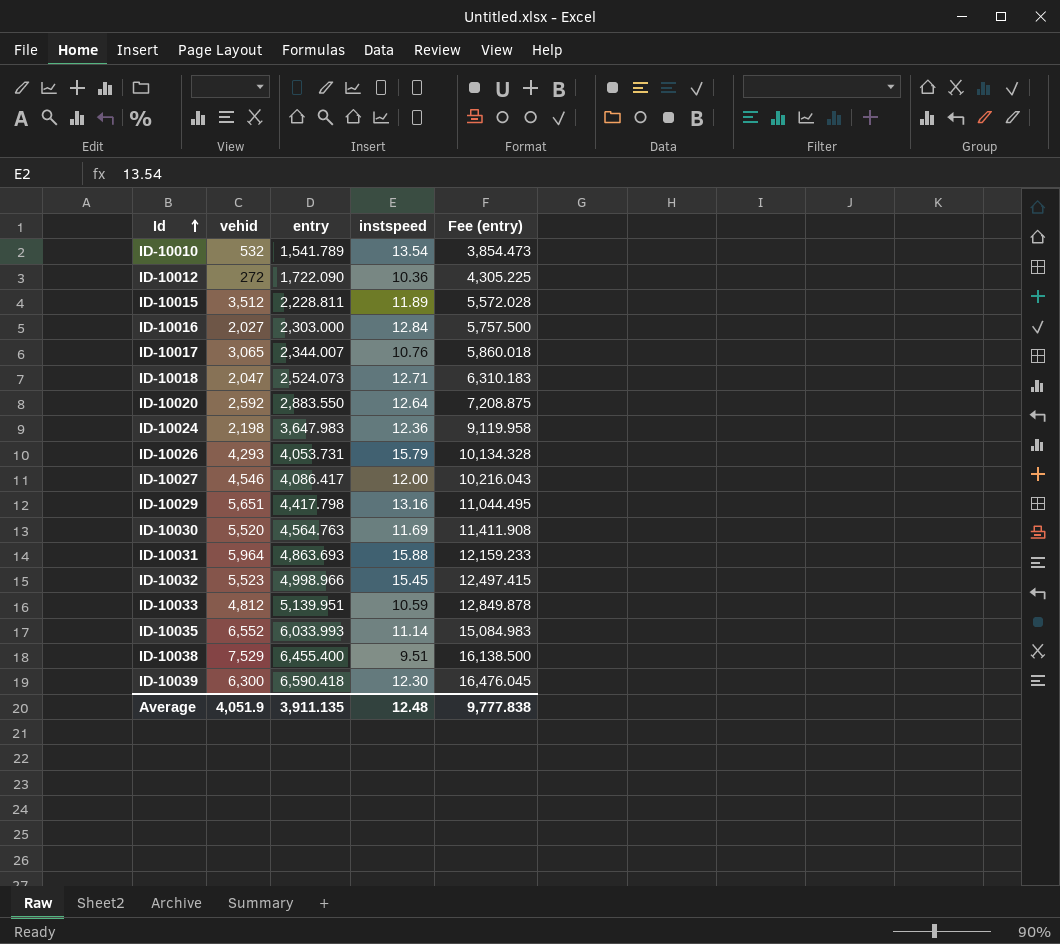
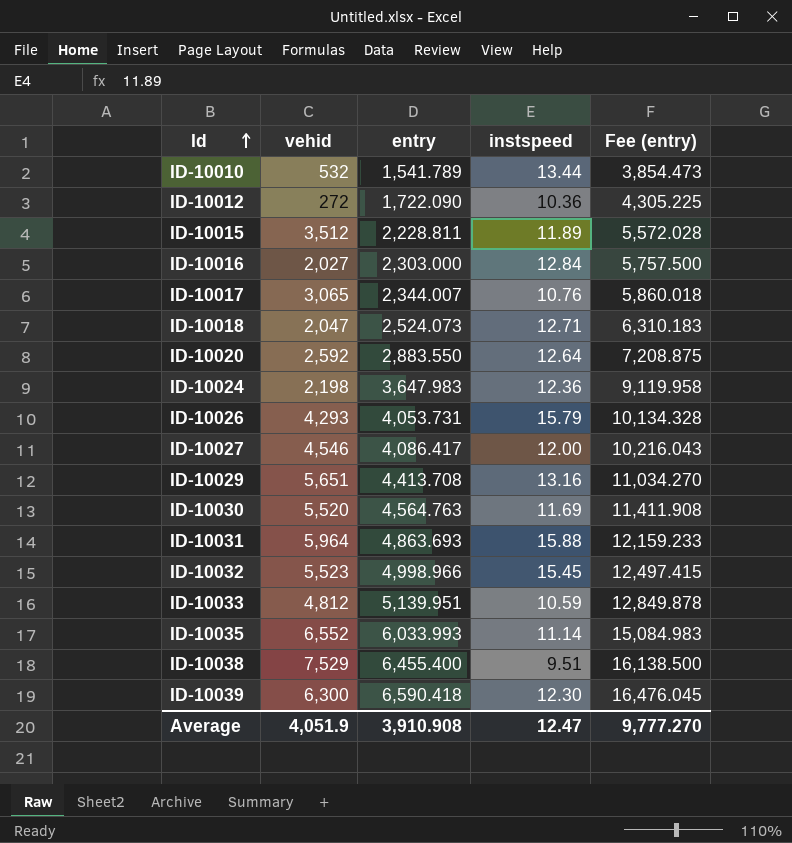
ID-10010 | instspeed: 13.54 -> 13.44
ID-10029 | entry: 4,417.798 -> 4,413.708
ID-10029 | Fee (entry): 11,044.495 -> 11,034.270
Average | entry: 3,911.135 -> 3,910.908
Average | instspeed: 12.48 -> 12.47
Average | Fee (entry): 9,777.838 -> 9,777.270

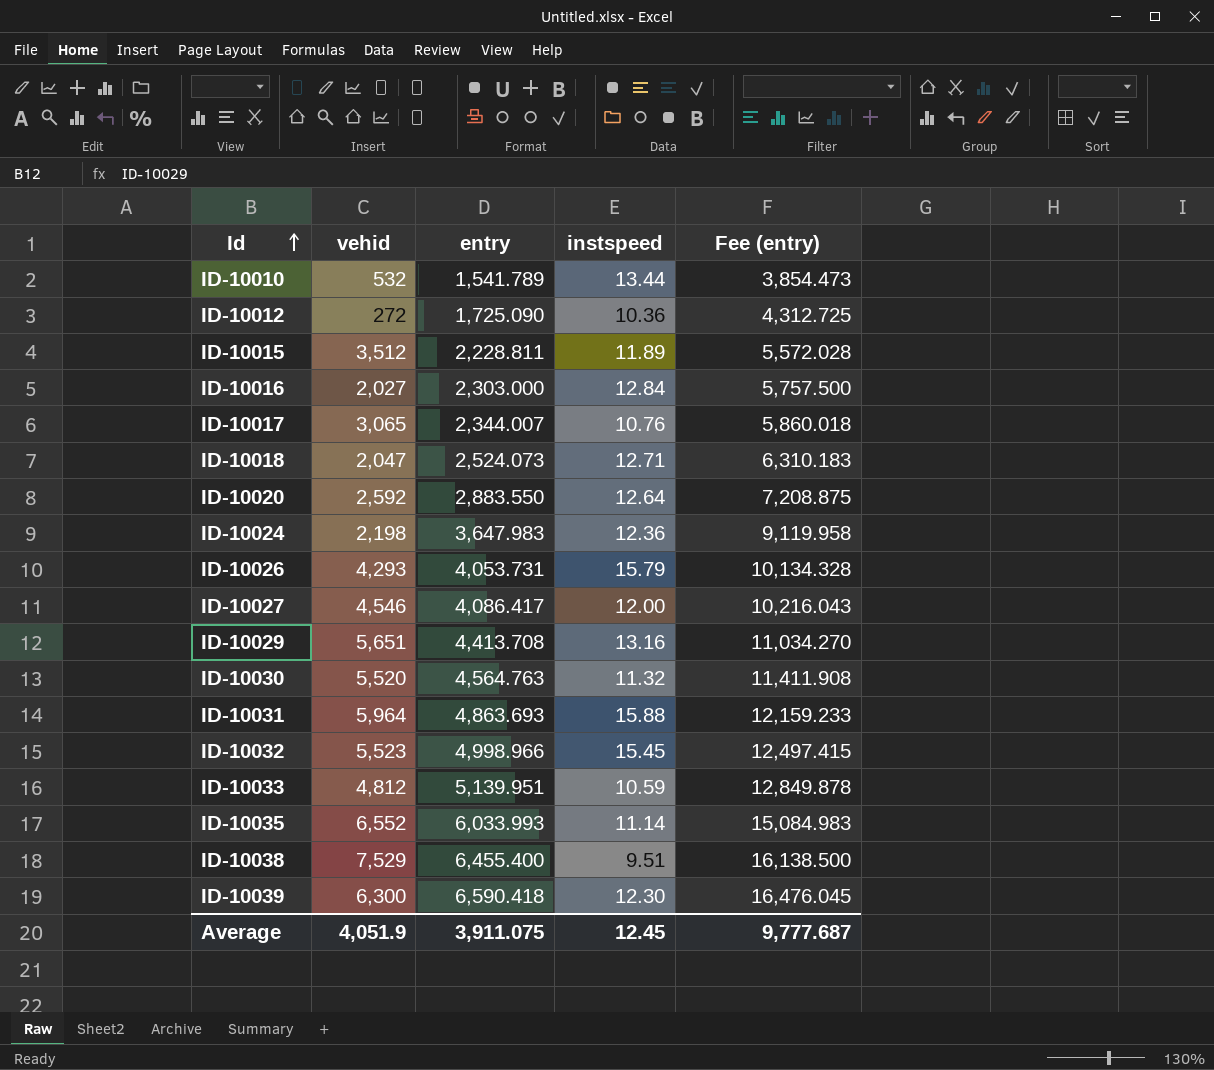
ID-10012 | entry: 1,722.090 -> 1,725.090
ID-10012 | Fee (entry): 4,305.225 -> 4,312.725
ID-10030 | instspeed: 11.69 -> 11.32
Average | entry: 3,910.908 -> 3,911.075
Average | instspeed: 12.47 -> 12.45
Average | Fee (entry): 9,777.270 -> 9,777.687

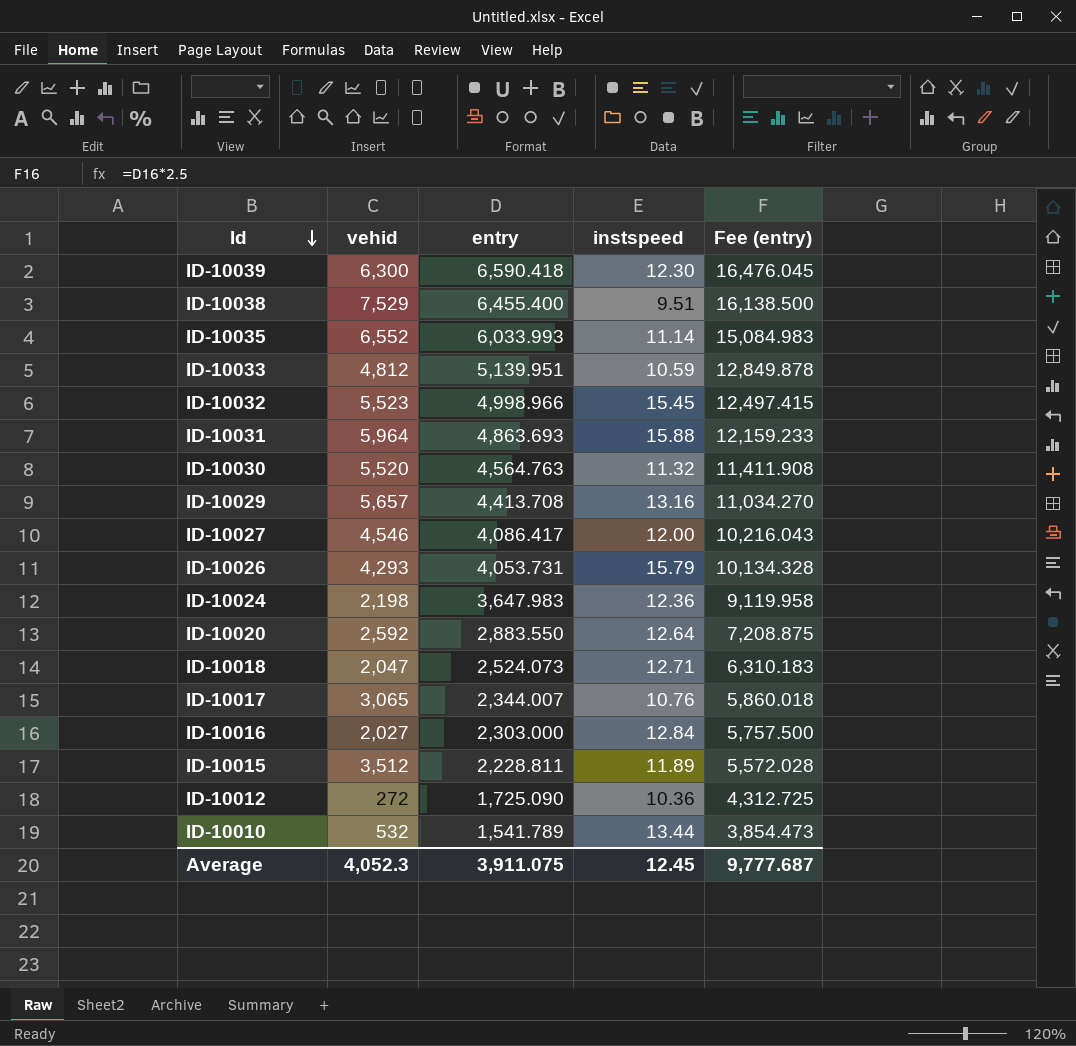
row order: Id ascending -> Id descending
ID-10029 | vehid: 5,651 -> 5,657
Average | vehid: 4,051.9 -> 4,052.3

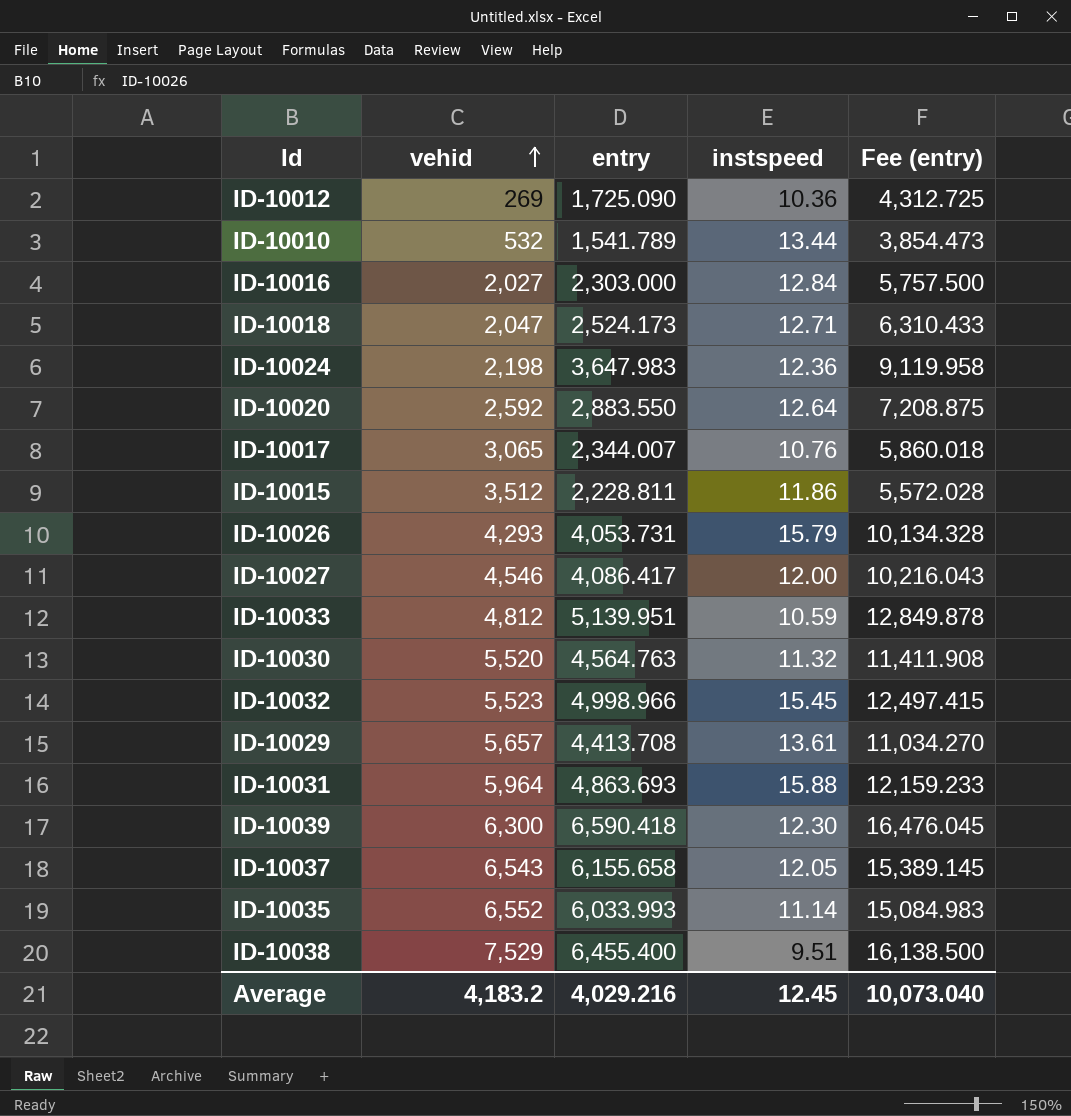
row order: Id descending -> vehid ascending
ID-10012 | vehid: 272 -> 269
ID-10018 | entry: 2,524.073 -> 2,524.173
ID-10018 | Fee (entry): 6,310.183 -> 6,310.433
ID-10015 | instspeed: 11.89 -> 11.86
ID-10029 | instspeed: 13.16 -> 13.61
row ID-10037: none -> 6,543 | 6,155.658 | 12.05 | 15,389.145
Average | vehid: 4,052.3 -> 4,183.2
Average | entry: 3,911.075 -> 4,029.216
Average | Fee (entry): 9,777.687 -> 10,073.040

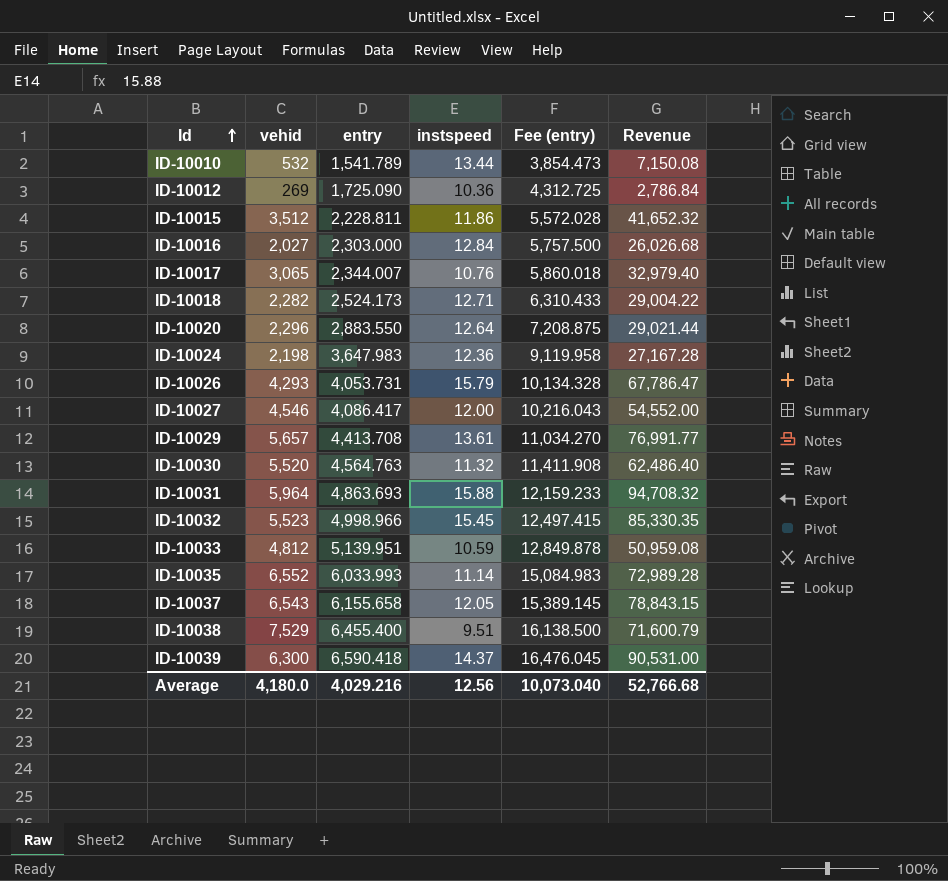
row order: vehid ascending -> Id ascending
column Revenue | formula: none -> [vehid] * [instspeed]
ID-10018 | vehid: 2,047 -> 2,282
ID-10020 | vehid: 2,592 -> 2,296
ID-10039 | instspeed: 12.30 -> 14.37
Average | vehid: 4,183.2 -> 4,180.0
Average | instspeed: 12.45 -> 12.56

